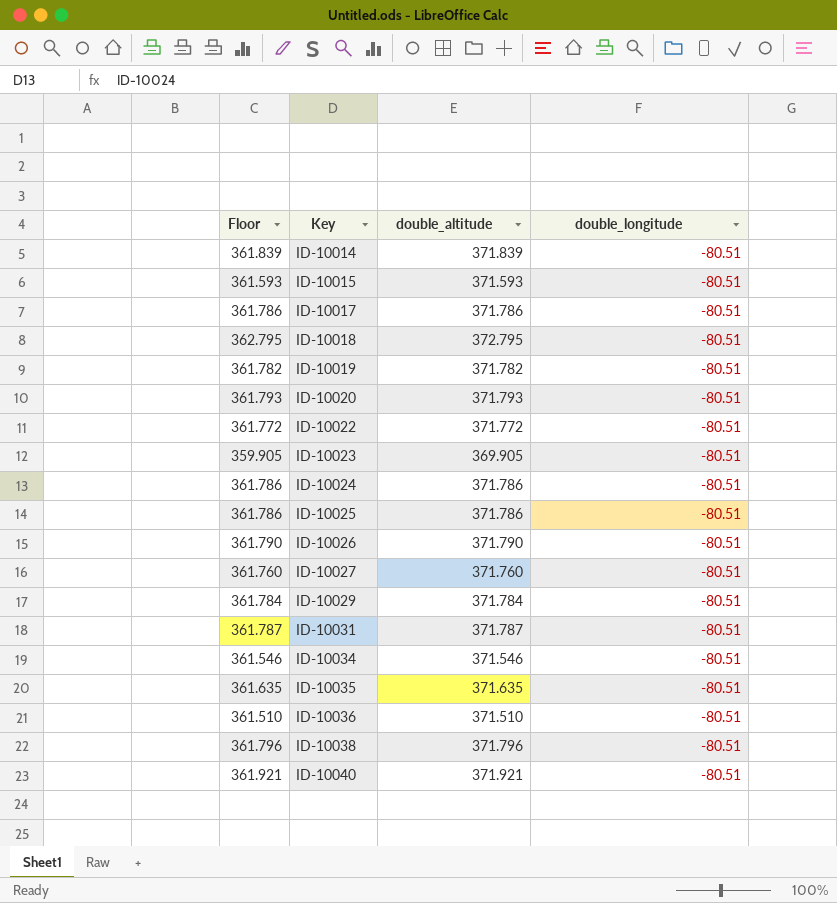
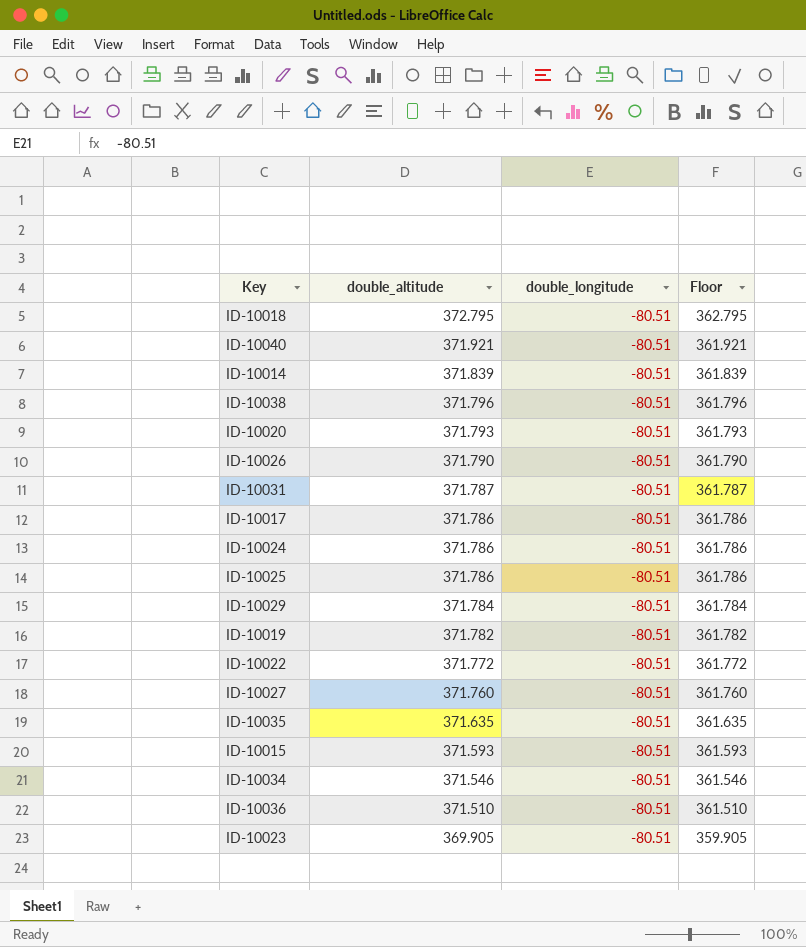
row order: Key ascending -> double_altitude descending
column Floor | position: 1 -> 4

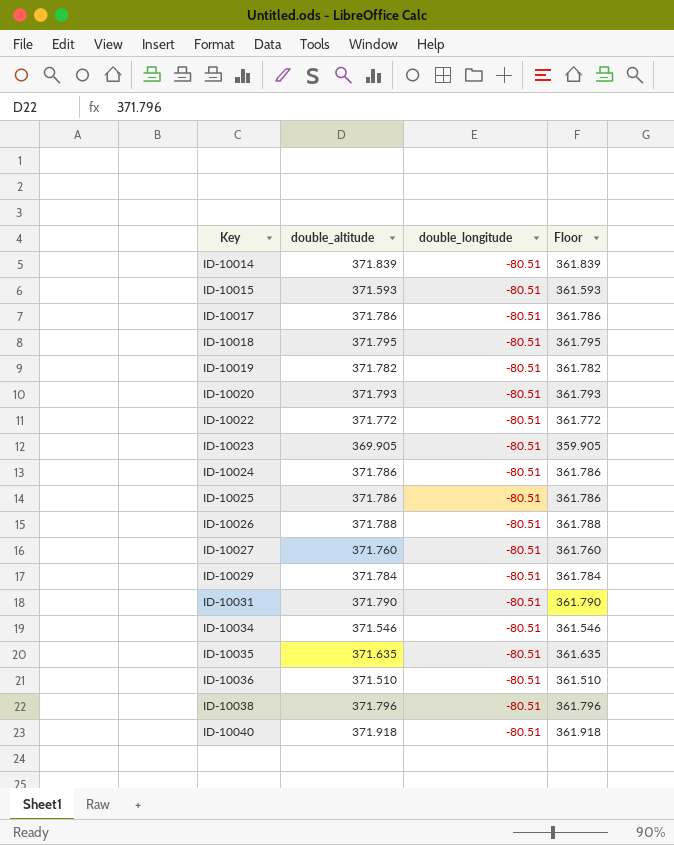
row order: double_altitude descending -> Key ascending
ID-10018 | double_altitude: 372.795 -> 371.795
ID-10018 | Floor: 362.795 -> 361.795
ID-10026 | double_altitude: 371.790 -> 371.788
ID-10026 | Floor: 361.790 -> 361.788
ID-10031 | double_altitude: 371.787 -> 371.790
ID-10031 | Floor: 361.787 -> 361.790
ID-10040 | double_altitude: 371.921 -> 371.918
ID-10040 | Floor: 361.921 -> 361.918

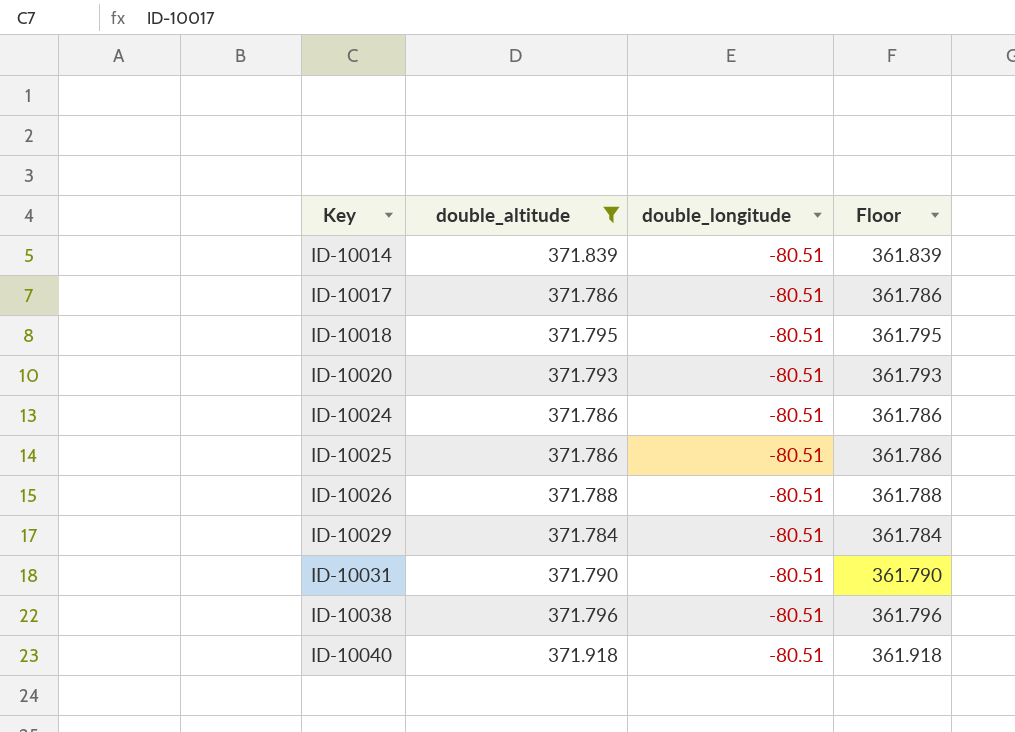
filter: none -> double_altitude >= 371.784

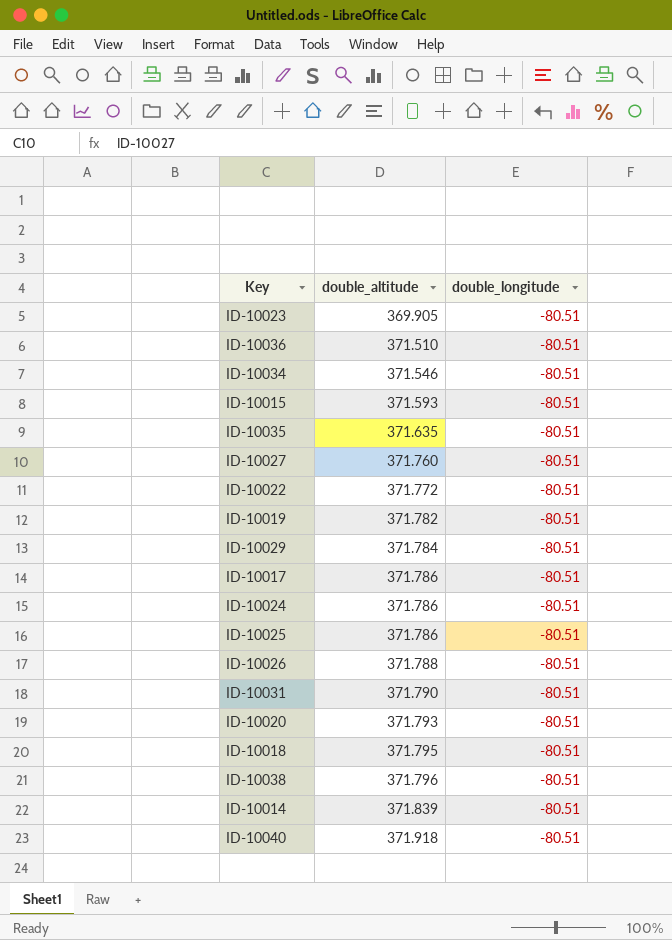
filter: double_altitude >= 371.784 -> none
row order: Key ascending -> double_altitude ascending
column Floor | formula: [double_altitude] - 10 -> none

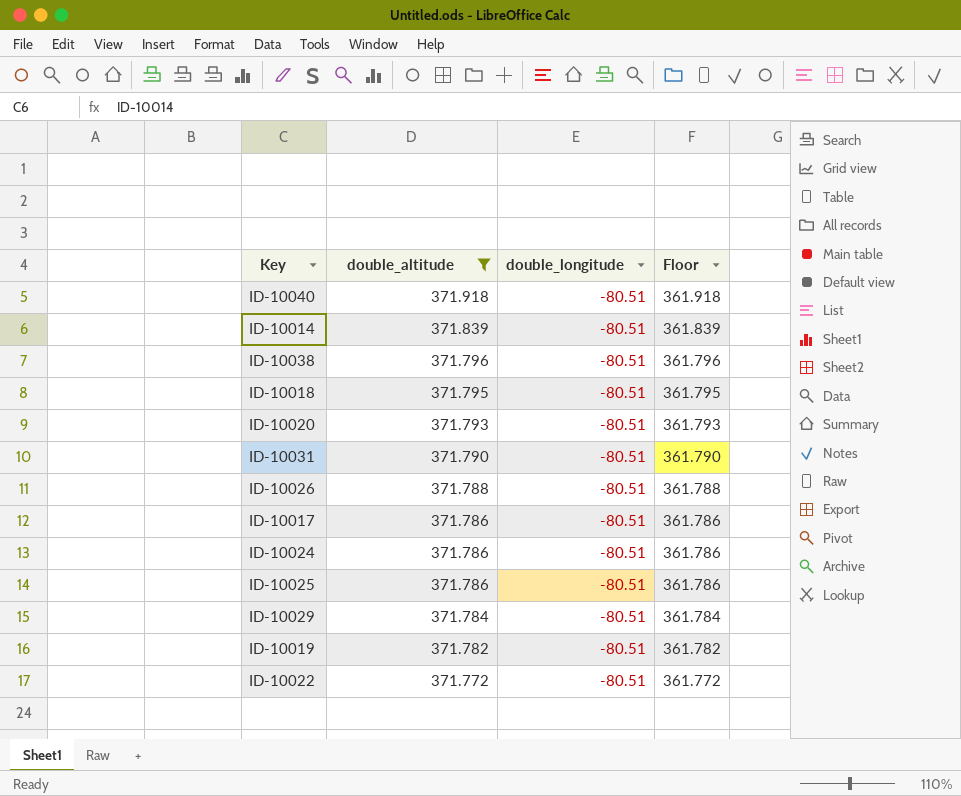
filter: none -> double_altitude >= 371.772
row order: double_altitude ascending -> double_altitude descending
column Floor | formula: none -> [double_altitude] - 10

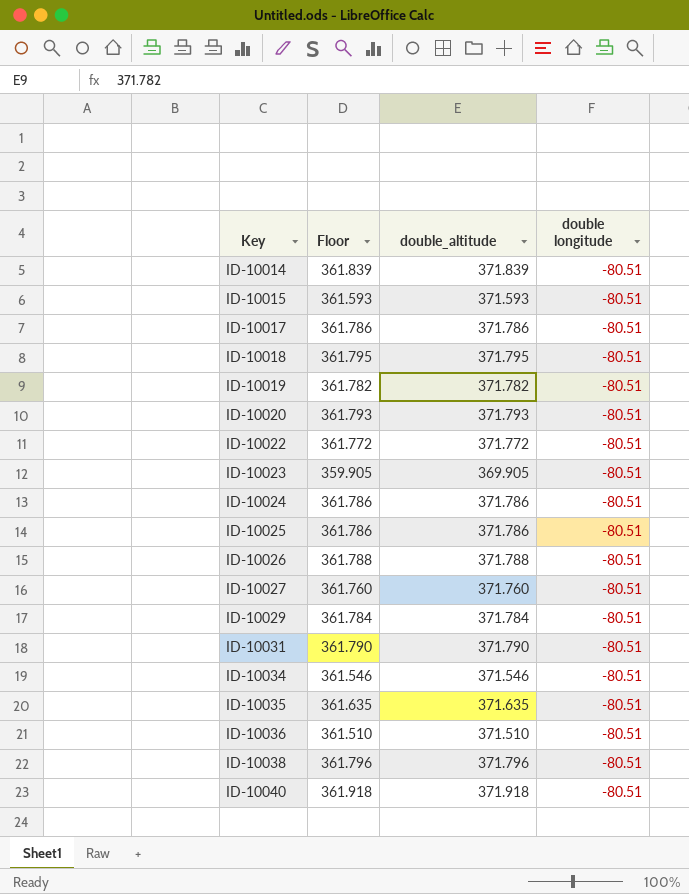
filter: double_altitude >= 371.772 -> none
row order: double_altitude descending -> Key ascending
column Floor | position: 4 -> 2
column name: double_longitude -> double longitude

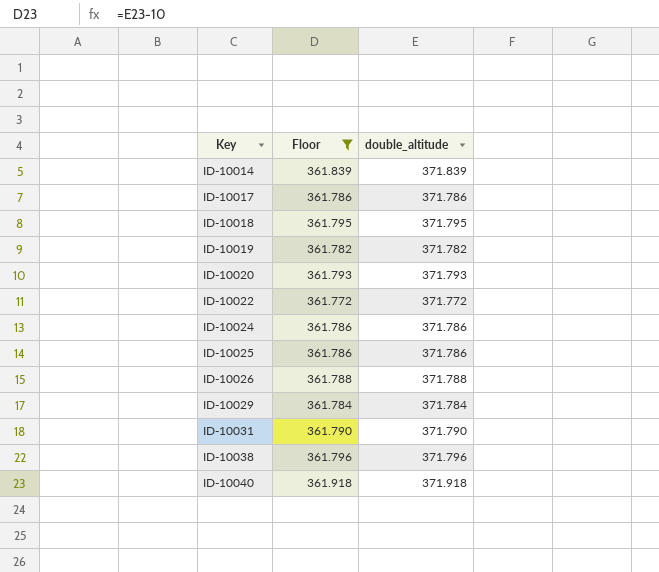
filter: none -> Floor >= 361.772
column double longitude | position: 4 -> none

